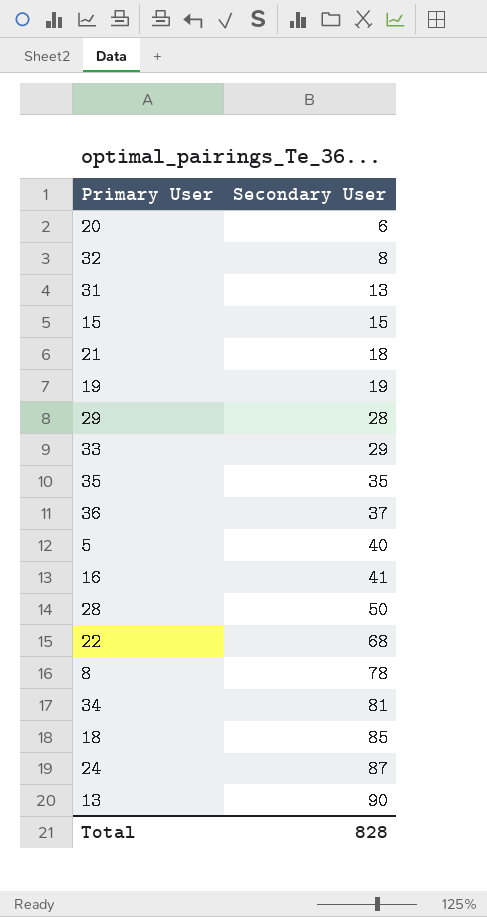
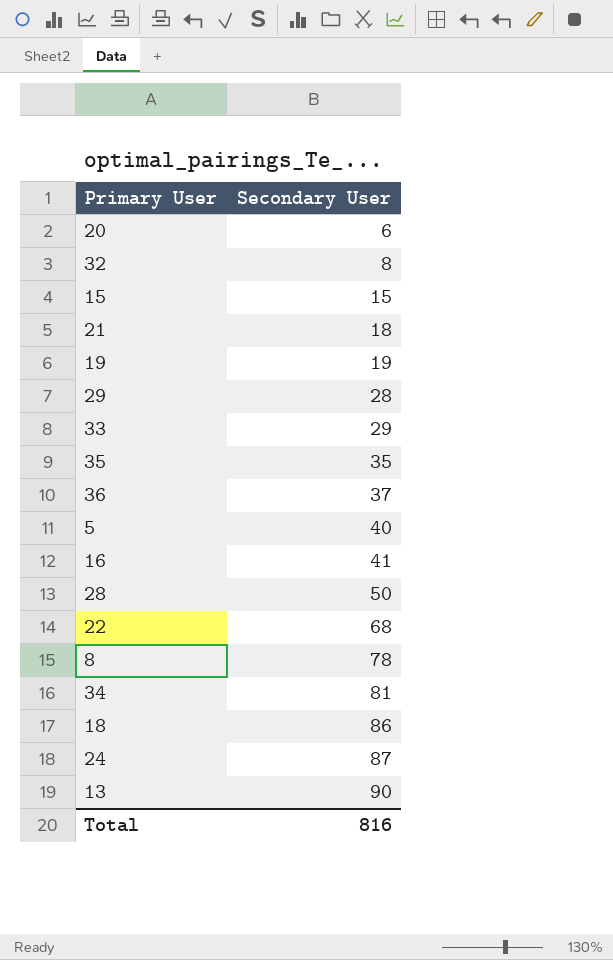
row 31: 13 -> none
18 | Secondary User: 85 -> 86
Total | Secondary User: 828 -> 816

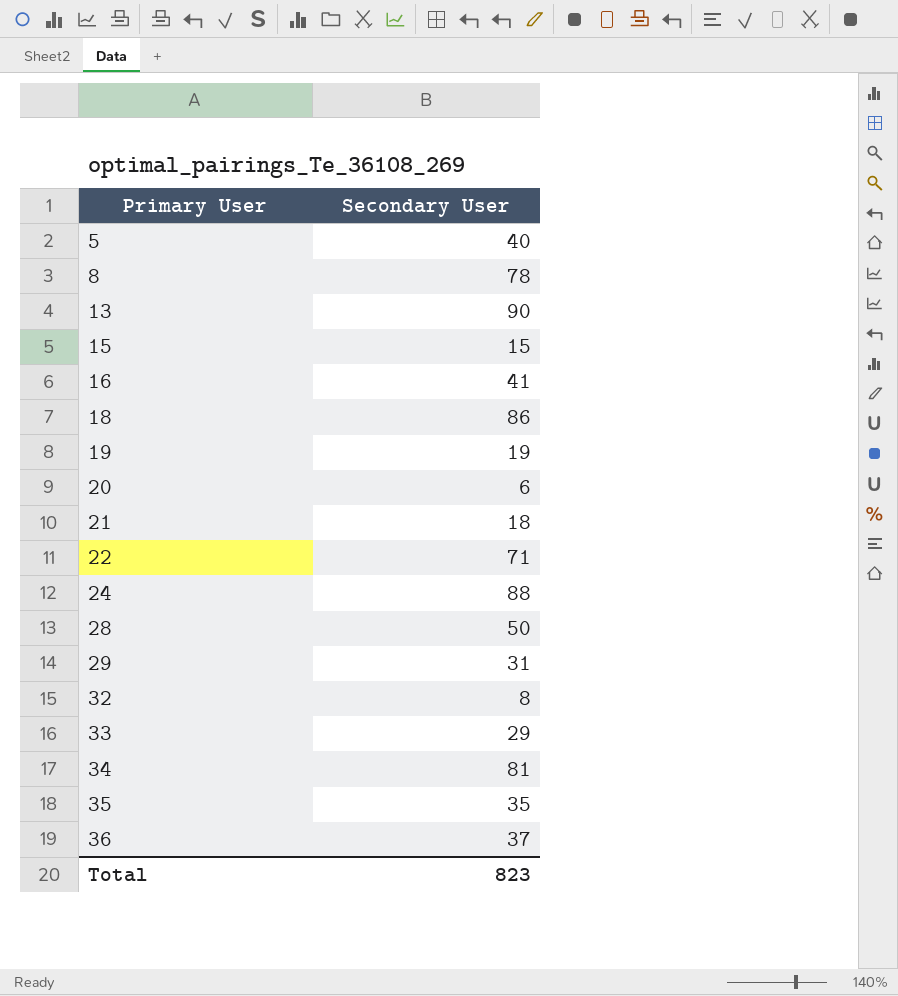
row order: Secondary User ascending -> Primary User ascending
22 | Secondary User: 68 -> 71
24 | Secondary User: 87 -> 88
29 | Secondary User: 28 -> 31
Total | Secondary User: 816 -> 823

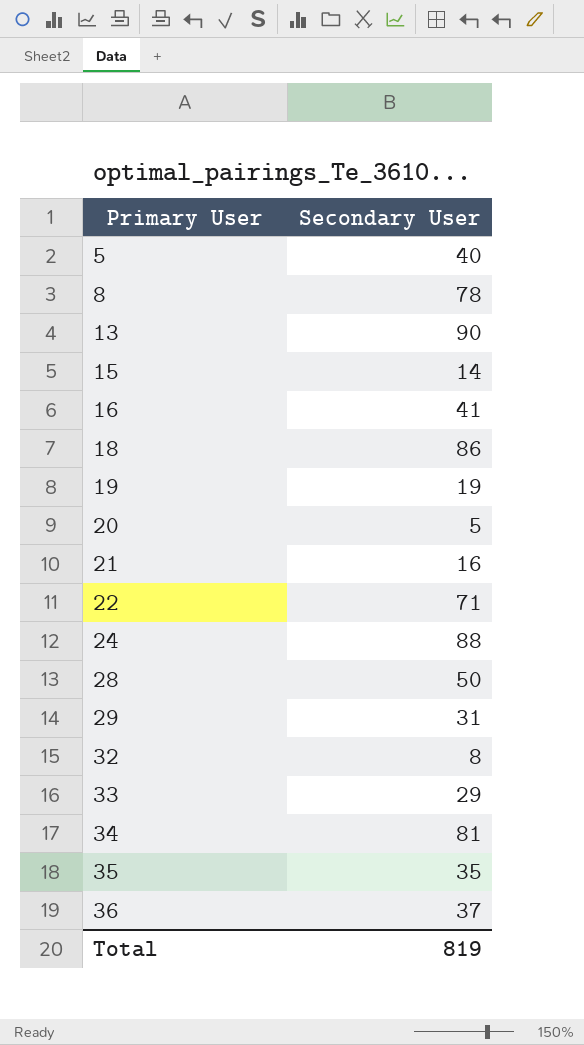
15 | Secondary User: 15 -> 14
20 | Secondary User: 6 -> 5
21 | Secondary User: 18 -> 16
Total | Secondary User: 823 -> 819

